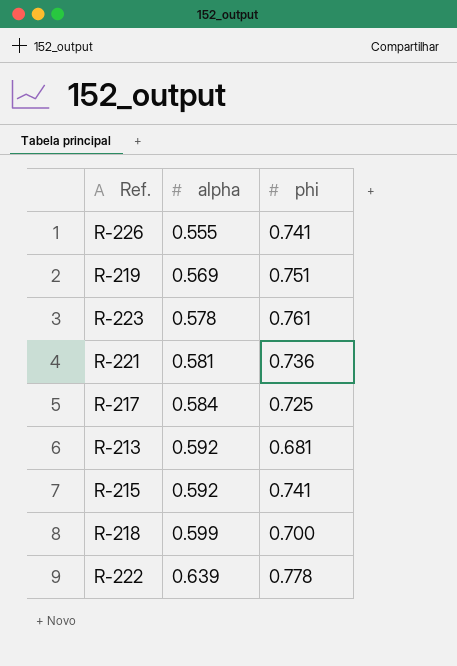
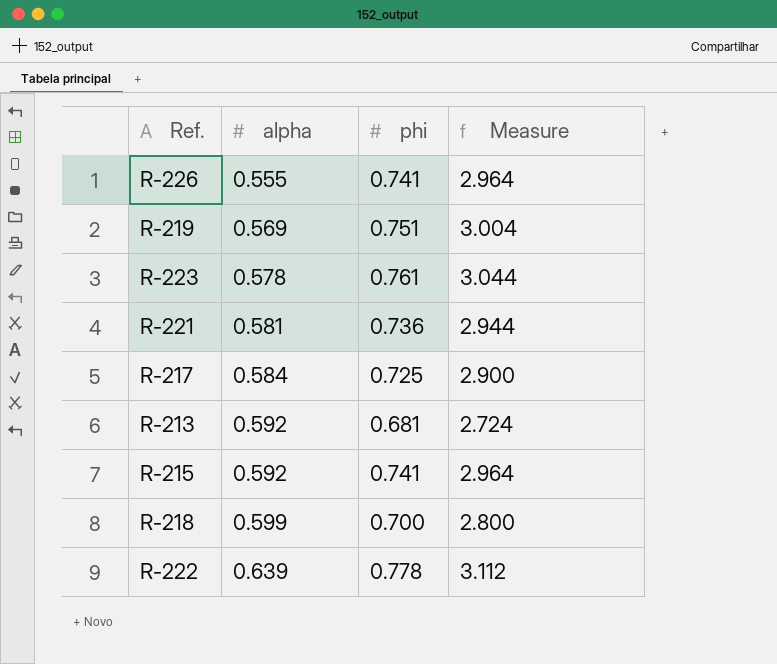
column Measure | formula: none -> [phi] * 4

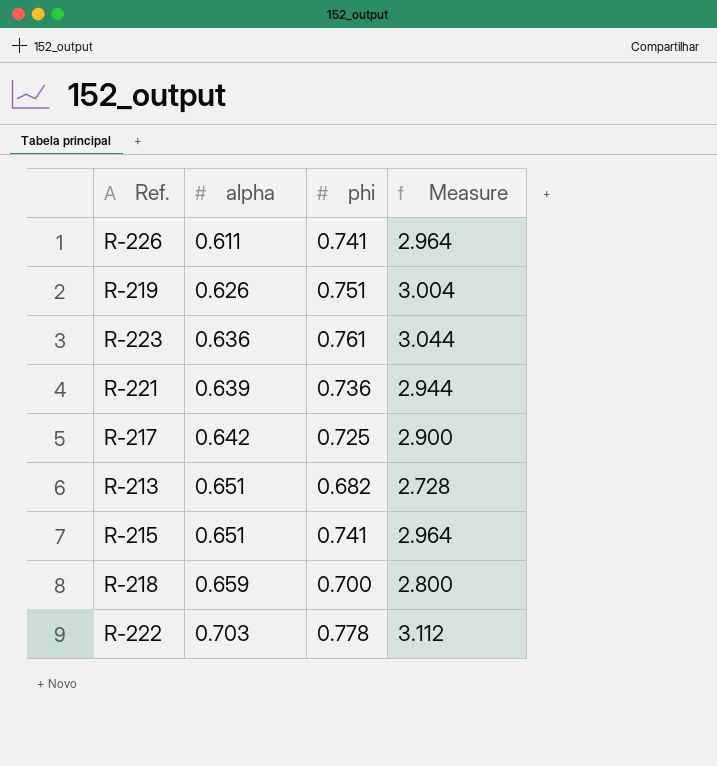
R-226 | alpha: 0.555 -> 0.611
R-219 | alpha: 0.569 -> 0.626
R-223 | alpha: 0.578 -> 0.636
R-221 | alpha: 0.581 -> 0.639
R-217 | alpha: 0.584 -> 0.642
R-213 | alpha: 0.592 -> 0.651
R-213 | phi: 0.681 -> 0.682
R-213 | Measure: 2.724 -> 2.728
R-215 | alpha: 0.592 -> 0.651
R-218 | alpha: 0.599 -> 0.659
R-222 | alpha: 0.639 -> 0.703

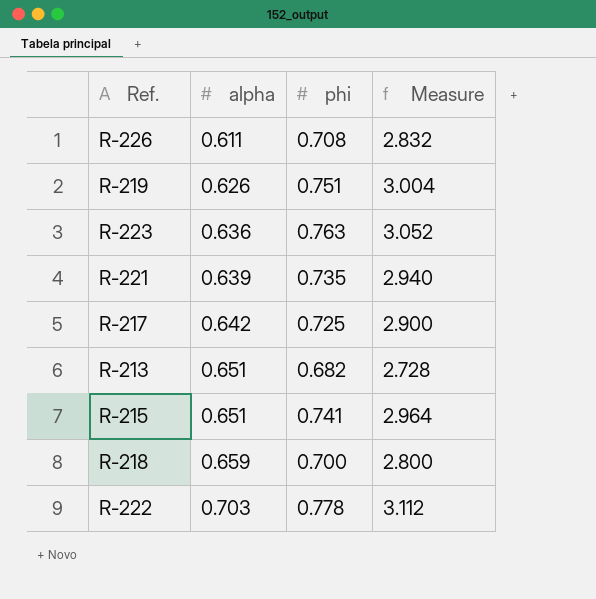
R-226 | phi: 0.741 -> 0.708
R-226 | Measure: 2.964 -> 2.832
R-223 | phi: 0.761 -> 0.763
R-223 | Measure: 3.044 -> 3.052
R-221 | phi: 0.736 -> 0.735
R-221 | Measure: 2.944 -> 2.940

